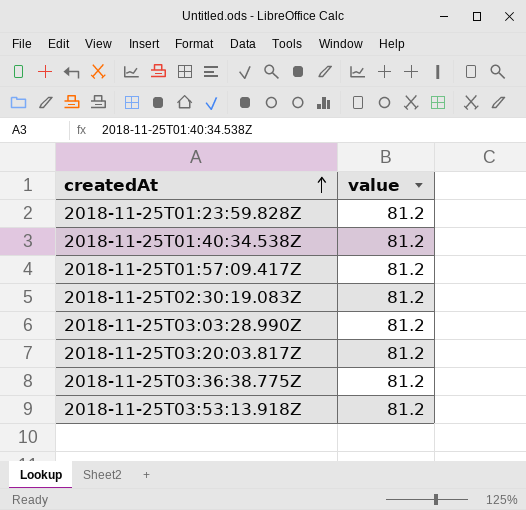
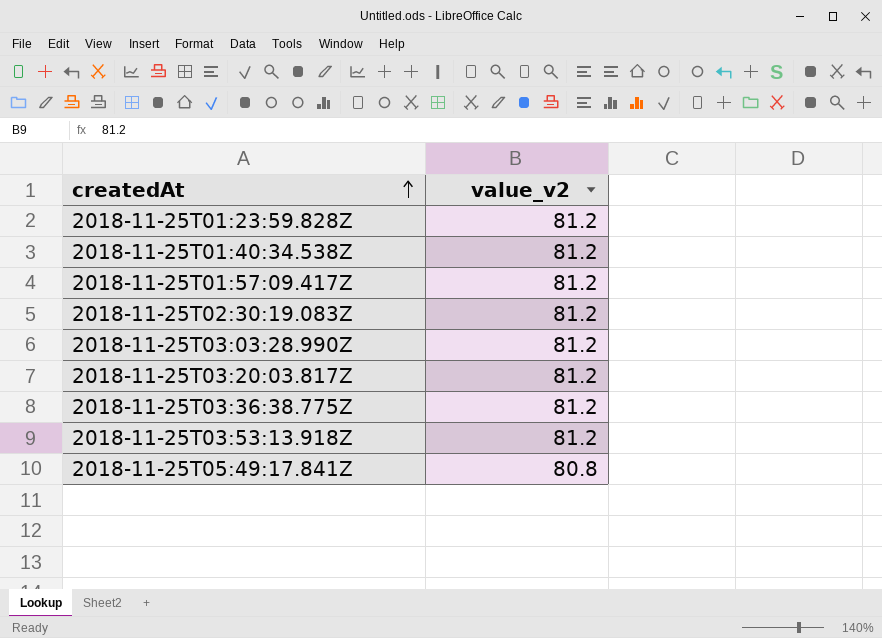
column name: value -> value_v2
row 2018-11-25T05:49:17.841Z: none -> 80.8

